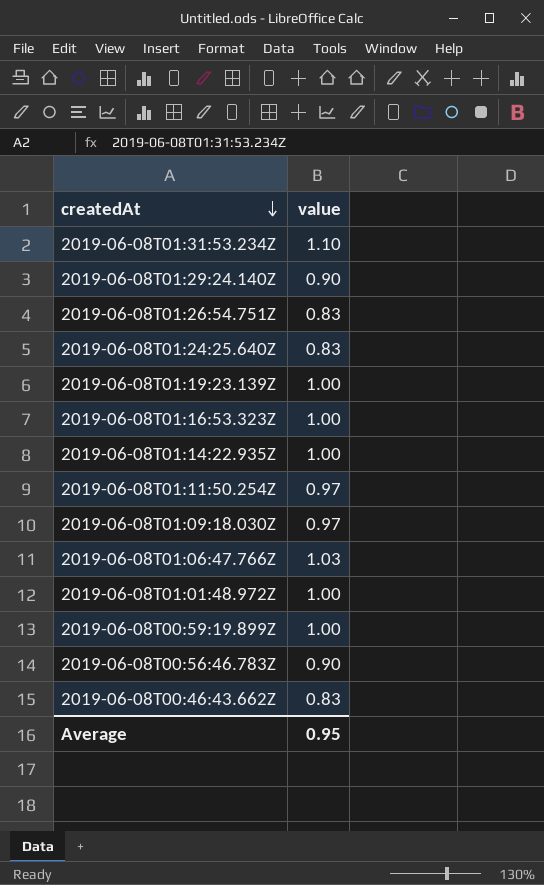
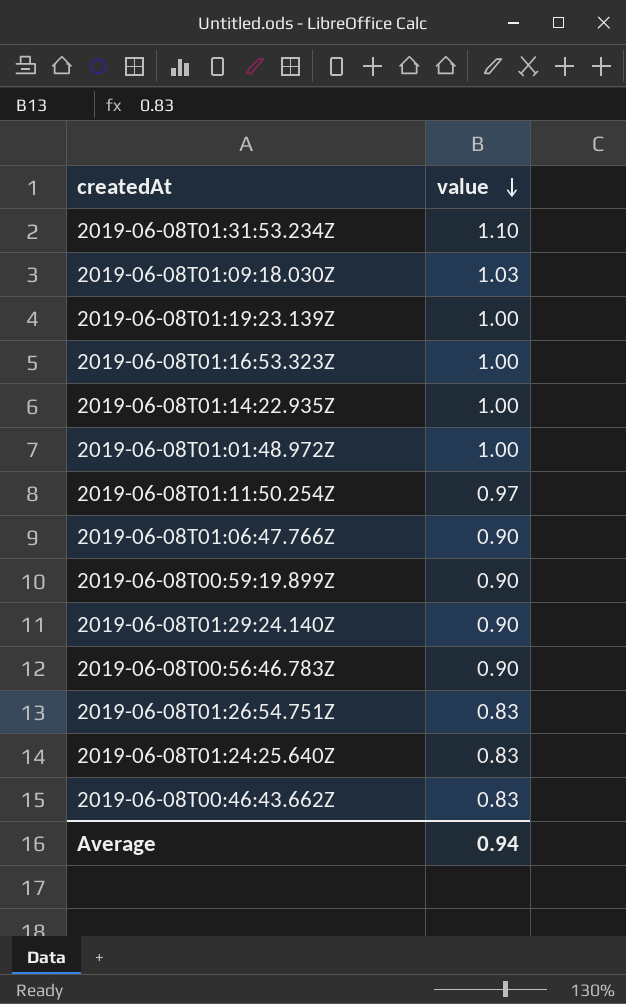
row order: createdAt descending -> value descending
2019-06-08T01:09:18.030Z | value: 0.97 -> 1.03
2019-06-08T01:06:47.766Z | value: 1.03 -> 0.90
2019-06-08T00:59:19.899Z | value: 1.00 -> 0.90
Average | value: 0.95 -> 0.94

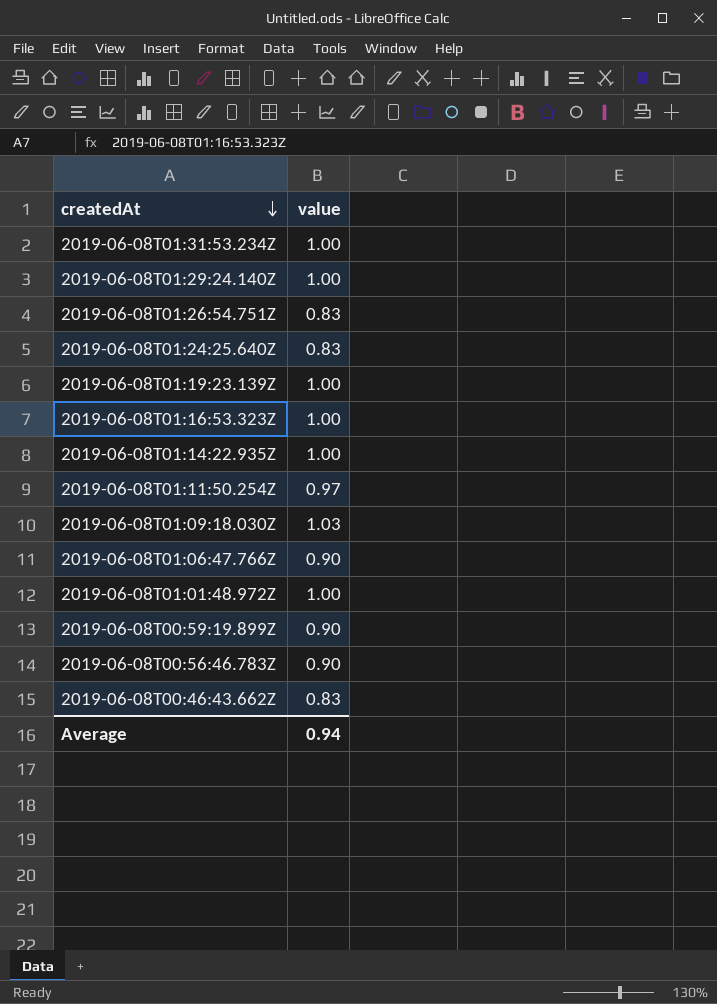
row order: value descending -> createdAt descending
2019-06-08T01:31:53.234Z | value: 1.10 -> 1.00
2019-06-08T01:29:24.140Z | value: 0.90 -> 1.00

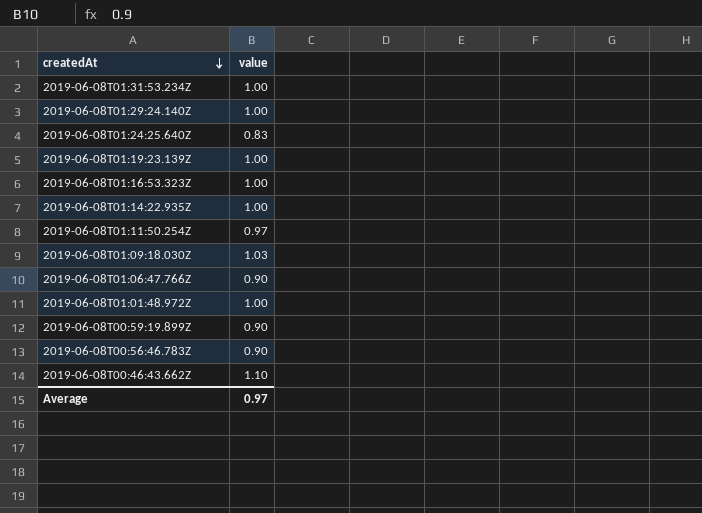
row 2019-06-08T01:26:54.751Z: 0.83 -> none
2019-06-08T00:46:43.662Z | value: 0.83 -> 1.10
Average | value: 0.94 -> 0.97

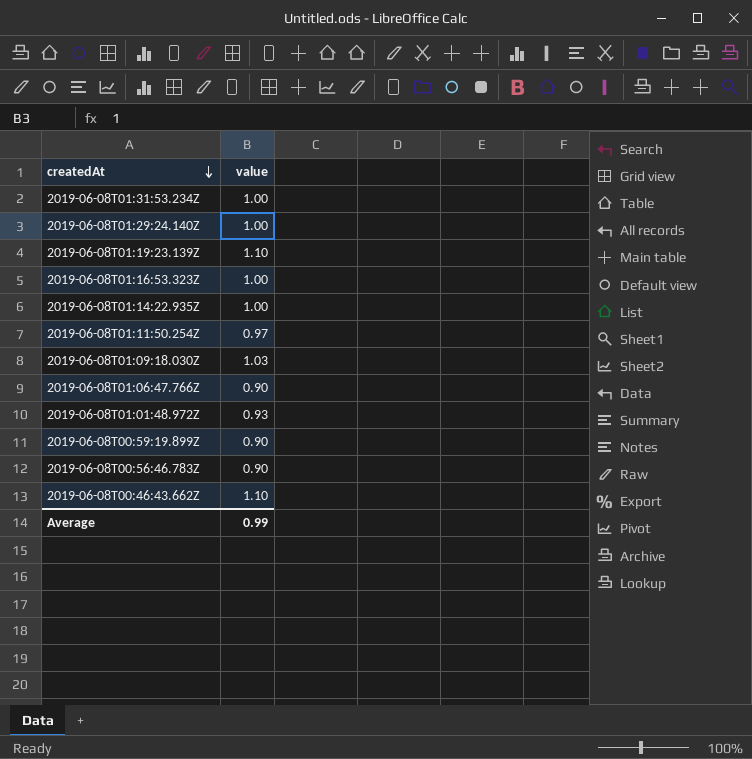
row 2019-06-08T01:24:25.640Z: 0.83 -> none
2019-06-08T01:19:23.139Z | value: 1.00 -> 1.10
2019-06-08T01:01:48.972Z | value: 1.00 -> 0.93
Average | value: 0.97 -> 0.99

